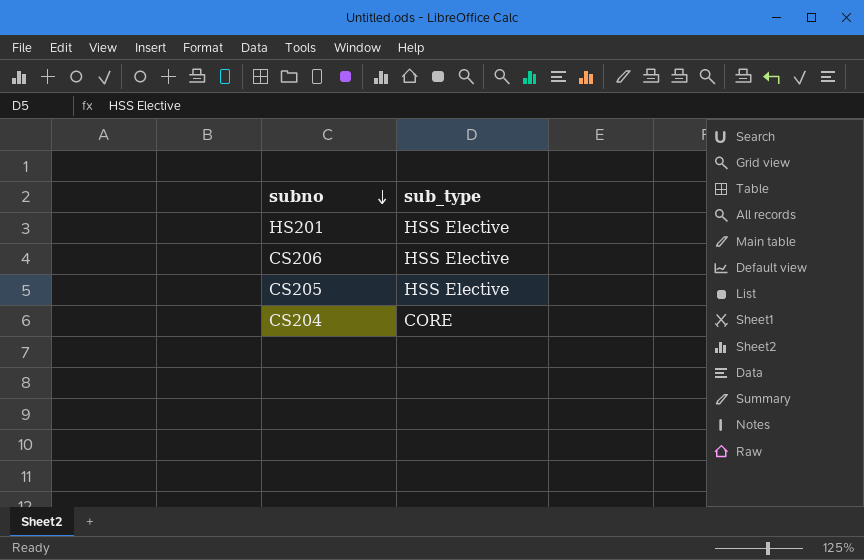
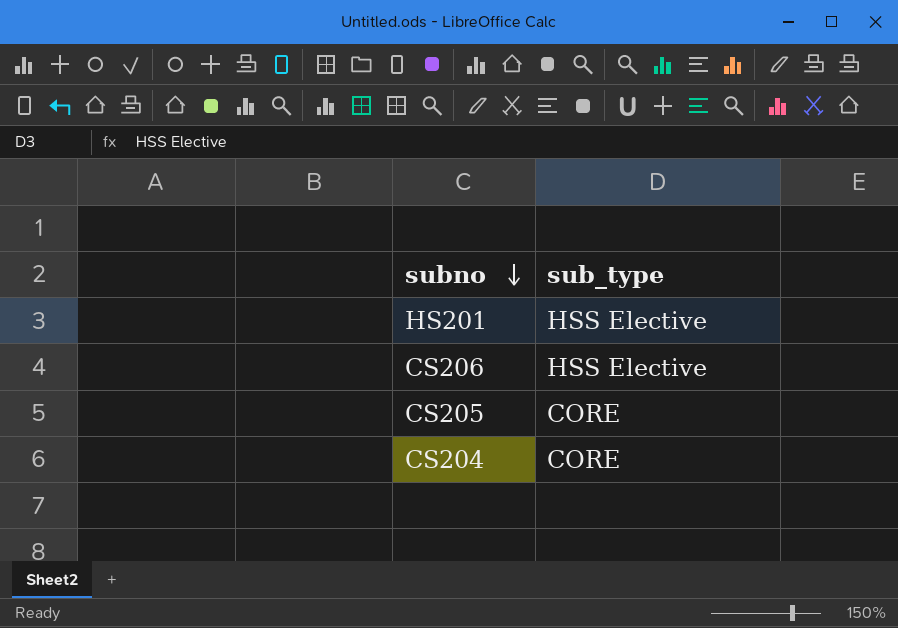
CS205 | sub_type: HSS Elective -> CORE

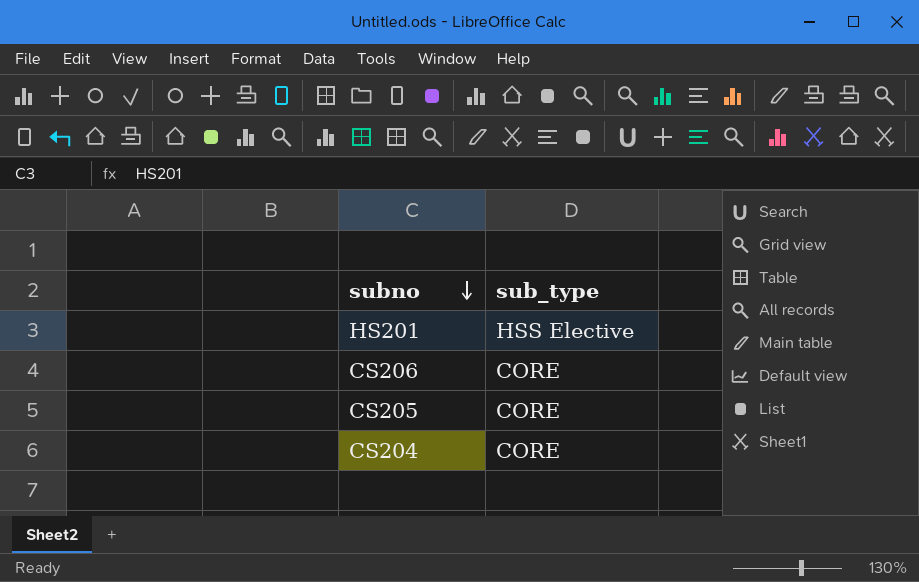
CS206 | sub_type: HSS Elective -> CORE

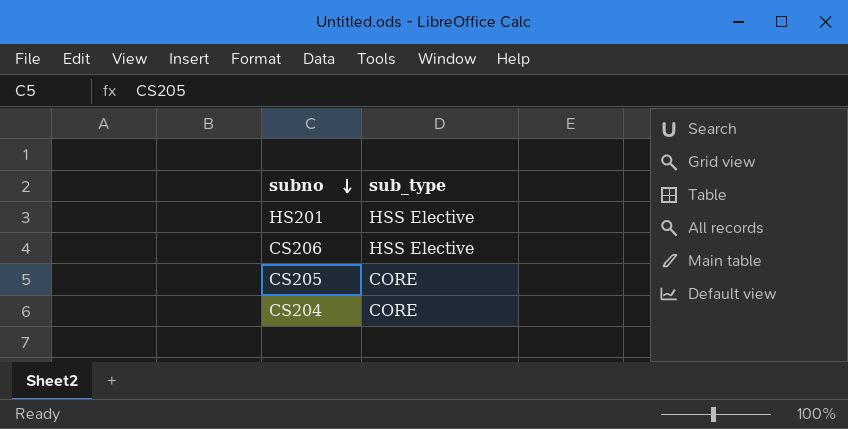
CS206 | sub_type: CORE -> HSS Elective

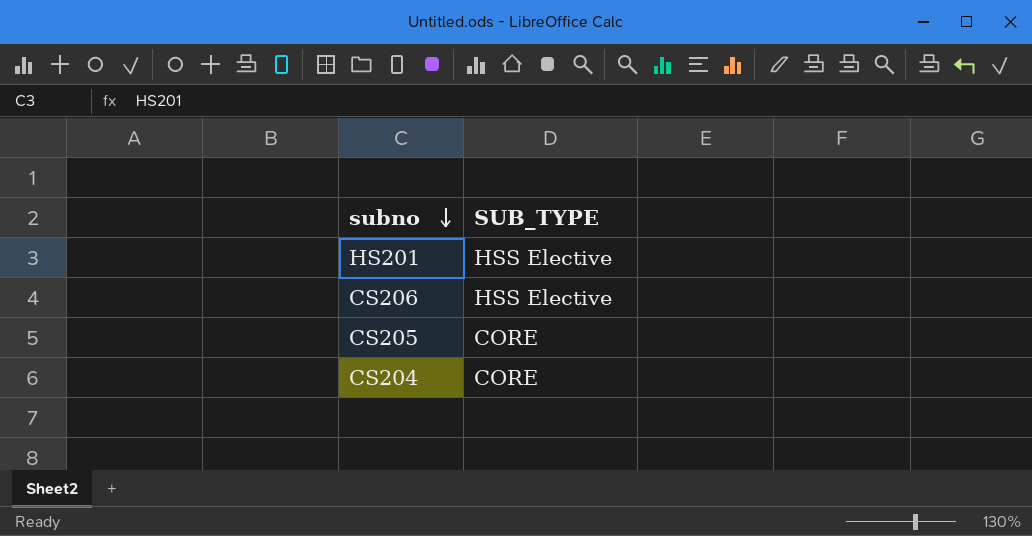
column name: sub_type -> SUB_TYPE

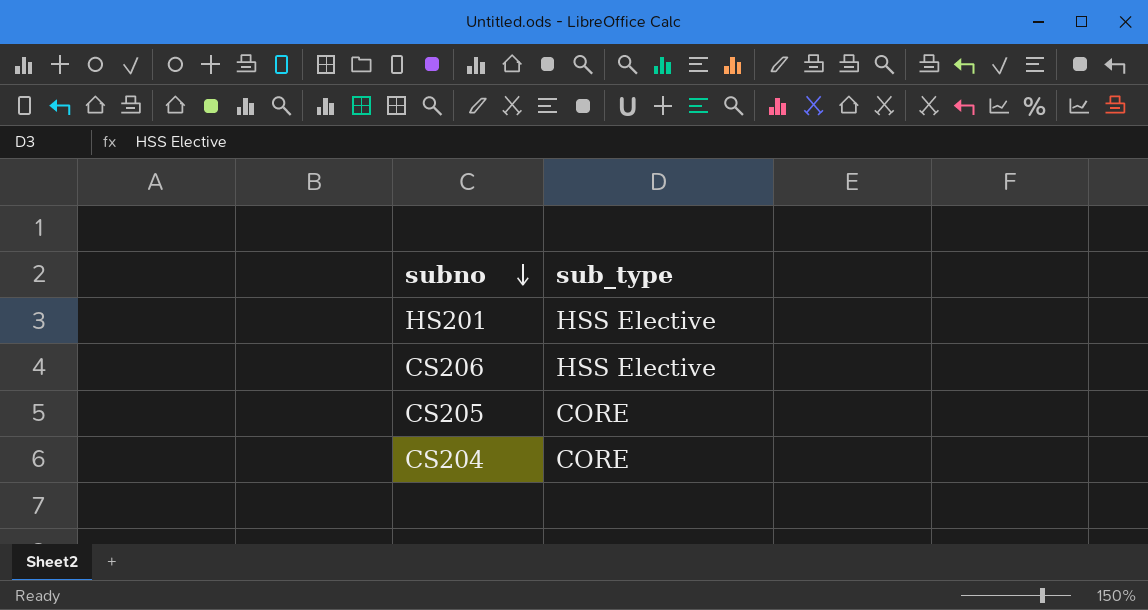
column name: SUB_TYPE -> sub_type

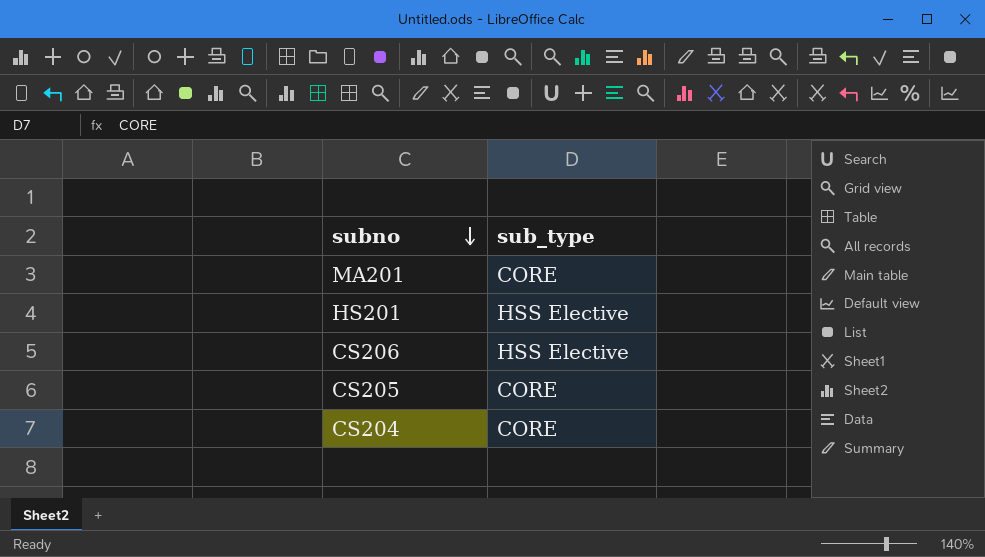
row MA201: none -> CORE

